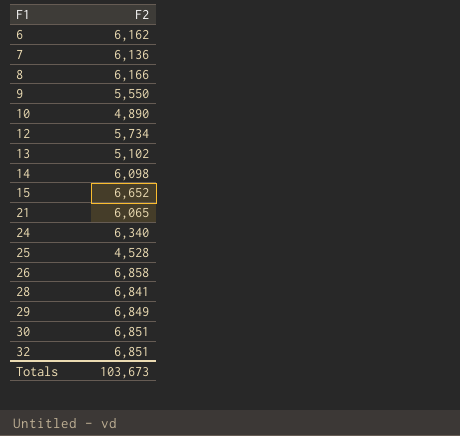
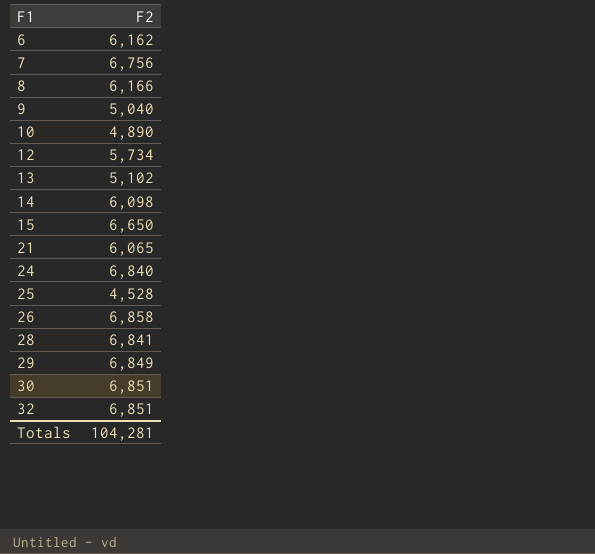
7 | F2: 6,136 -> 6,756
9 | F2: 5,550 -> 5,040
15 | F2: 6,652 -> 6,650
24 | F2: 6,340 -> 6,840
Totals | F2: 103,673 -> 104,281

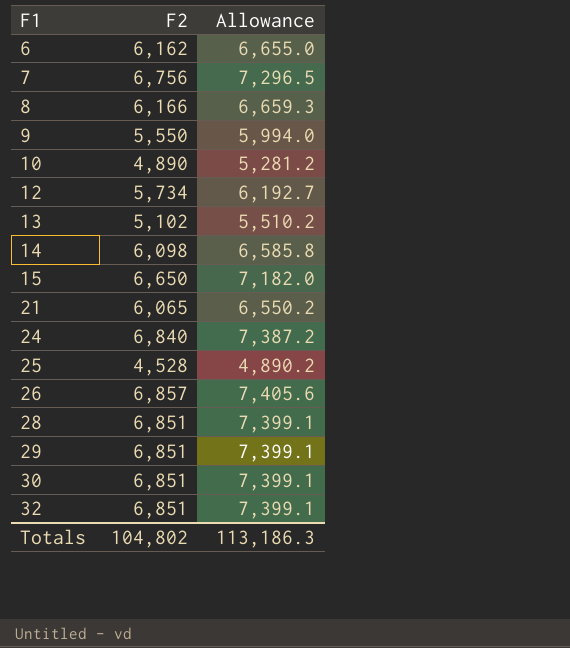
column Allowance | formula: none -> [F2] * 1.08
9 | F2: 5,040 -> 5,550
26 | F2: 6,858 -> 6,857
28 | F2: 6,841 -> 6,851
29 | F2: 6,849 -> 6,851
Totals | F2: 104,281 -> 104,802

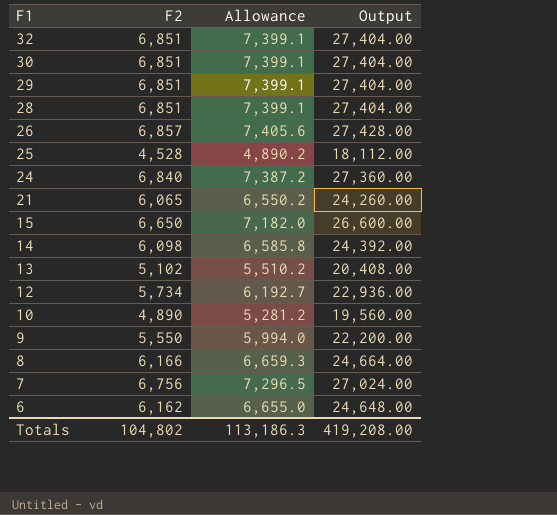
row order: F1 ascending -> F1 descending
column Output | formula: none -> [F2] * 4

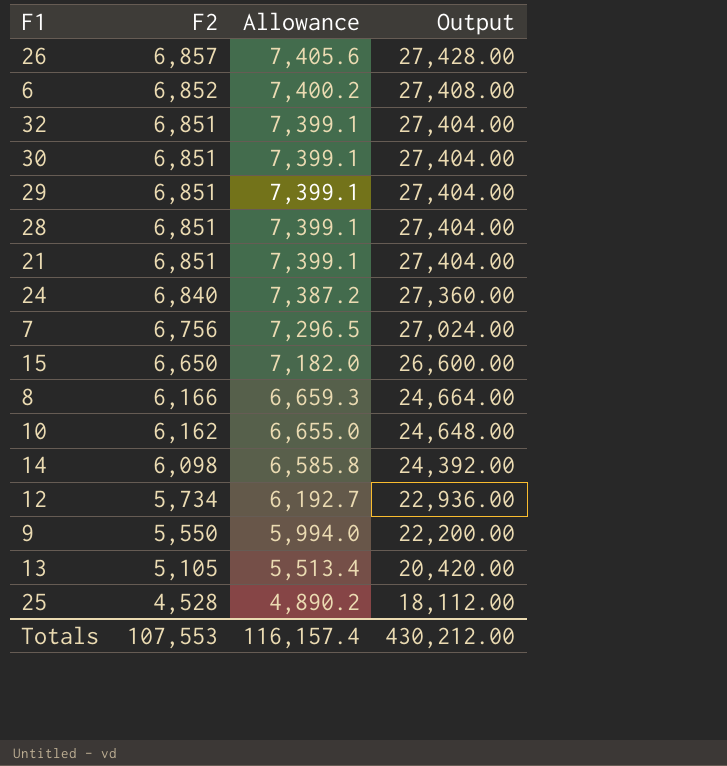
row order: F1 descending -> F2 descending
6 | F2: 6,162 -> 6,852
6 | Allowance: 6,655.0 -> 7,400.2
6 | Output: 24,648.00 -> 27,408.00
21 | F2: 6,065 -> 6,851
21 | Allowance: 6,550.2 -> 7,399.1
21 | Output: 24,260.00 -> 27,404.00
10 | F2: 4,890 -> 6,162
10 | Allowance: 5,281.2 -> 6,655.0
10 | Output: 19,560.00 -> 24,648.00
13 | F2: 5,102 -> 5,105
13 | Allowance: 5,510.2 -> 5,513.4
13 | Output: 20,408.00 -> 20,420.00
Totals | F2: 104,802 -> 107,553
Totals | Allowance: 113,186.3 -> 116,157.4
Totals | Output: 419,208.00 -> 430,212.00

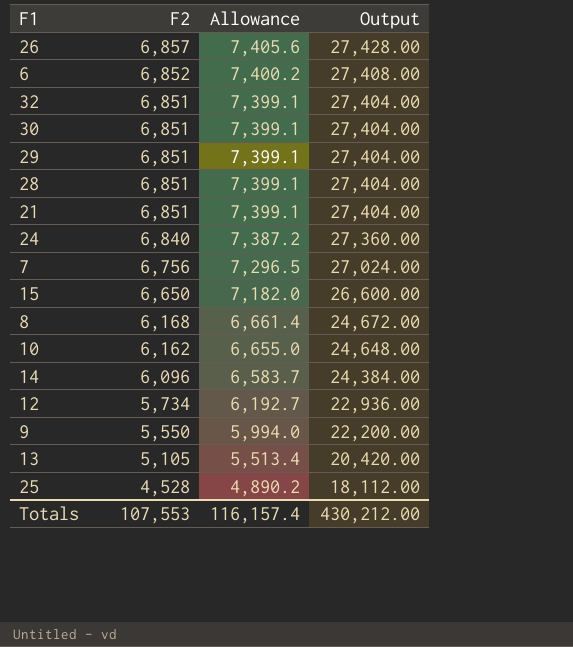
8 | F2: 6,166 -> 6,168
8 | Allowance: 6,659.3 -> 6,661.4
8 | Output: 24,664.00 -> 24,672.00
14 | F2: 6,098 -> 6,096
14 | Allowance: 6,585.8 -> 6,583.7
14 | Output: 24,392.00 -> 24,384.00

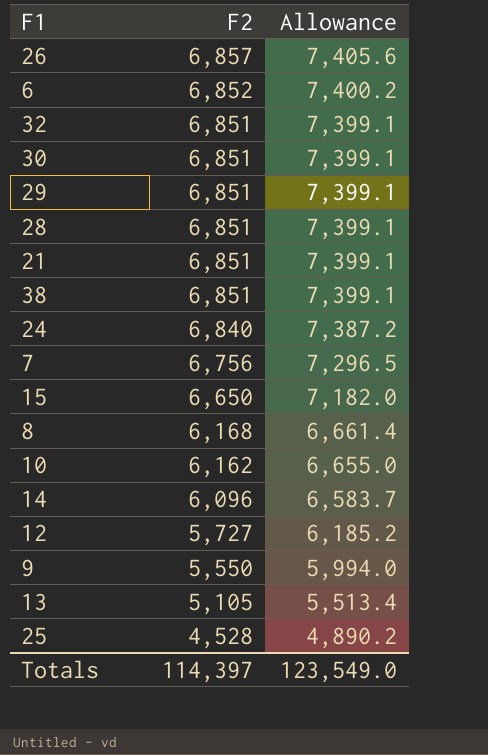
column Output | formula: [F2] * 4 -> none
row 38: none -> 6,851 | 7,399.1
12 | F2: 5,734 -> 5,727
12 | Allowance: 6,192.7 -> 6,185.2
Totals | F2: 107,553 -> 114,397
Totals | Allowance: 116,157.4 -> 123,549.0

